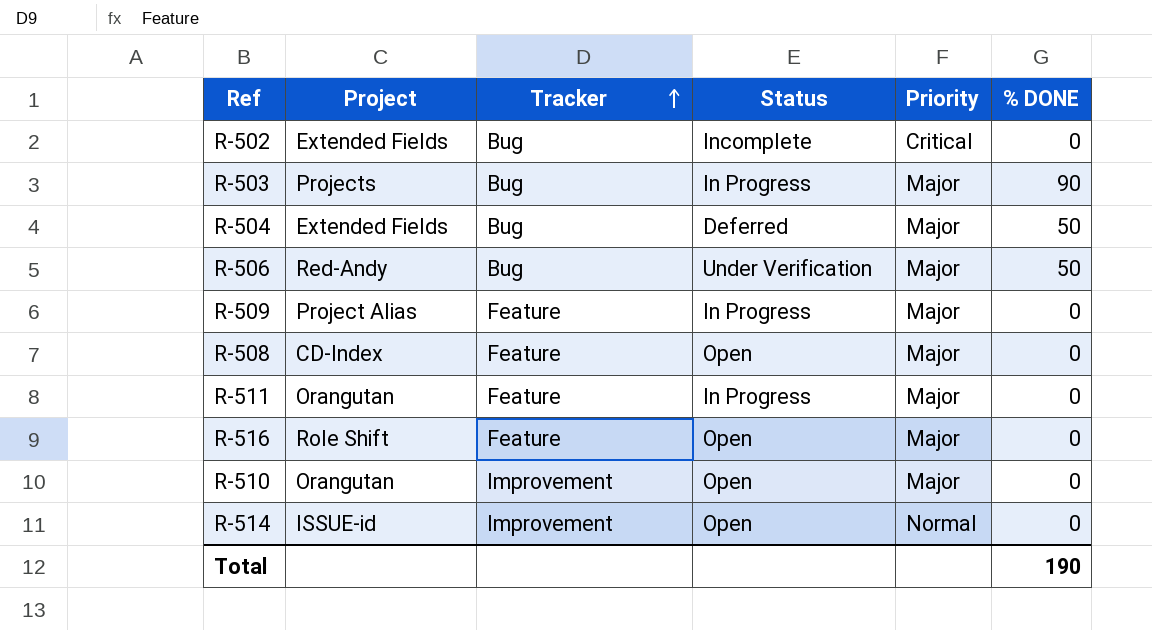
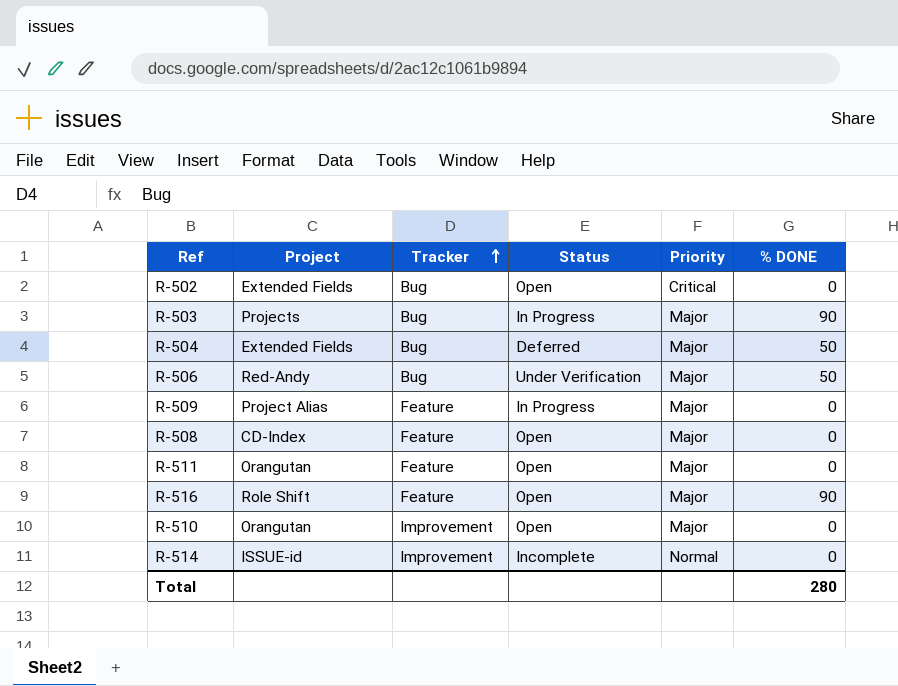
R-502 | Status: Incomplete -> Open
R-511 | Status: In Progress -> Open
R-516 | % DONE: 0 -> 90
R-514 | Status: Open -> Incomplete
Total | % DONE: 190 -> 280

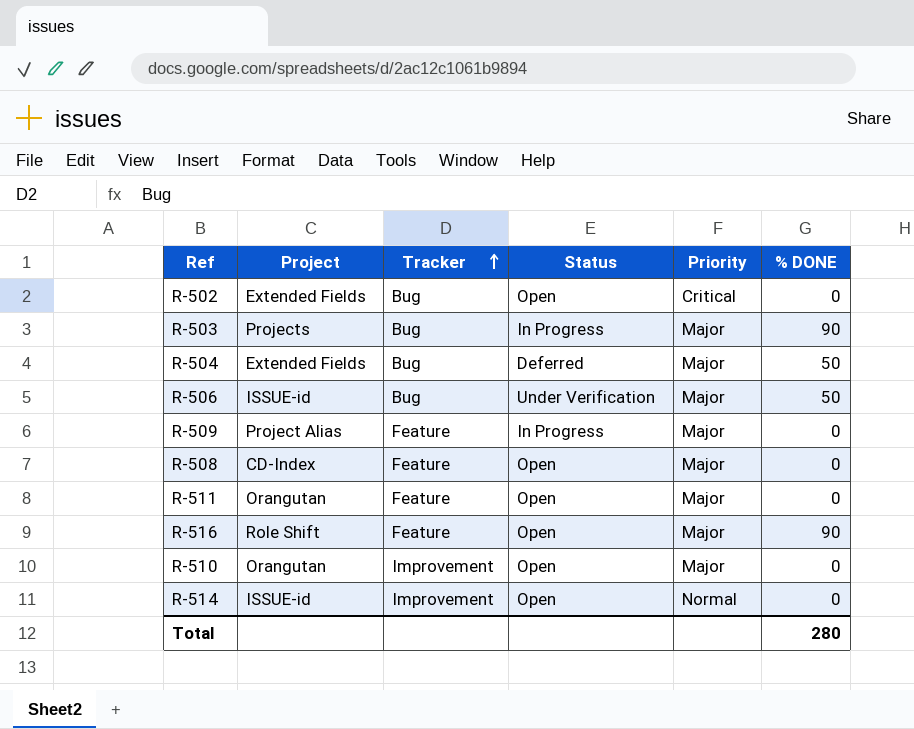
R-506 | Project: Red-Andy -> ISSUE-id
R-514 | Status: Incomplete -> Open

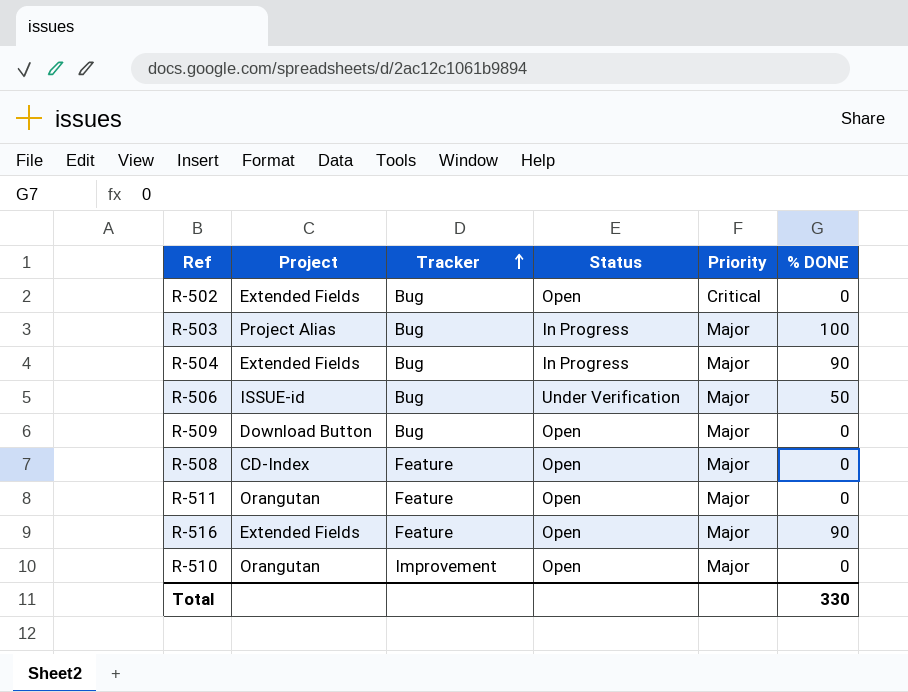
row R-514: ISSUE-id | Improvement | Open | Normal | 0 -> none
R-503 | Project: Projects -> Project Alias
R-503 | % DONE: 90 -> 100
R-504 | Status: Deferred -> In Progress
R-504 | % DONE: 50 -> 90
R-509 | Project: Project Alias -> Download Button
R-509 | Tracker: Feature -> Bug
R-509 | Status: In Progress -> Open
R-516 | Project: Role Shift -> Extended Fields
Total | % DONE: 280 -> 330

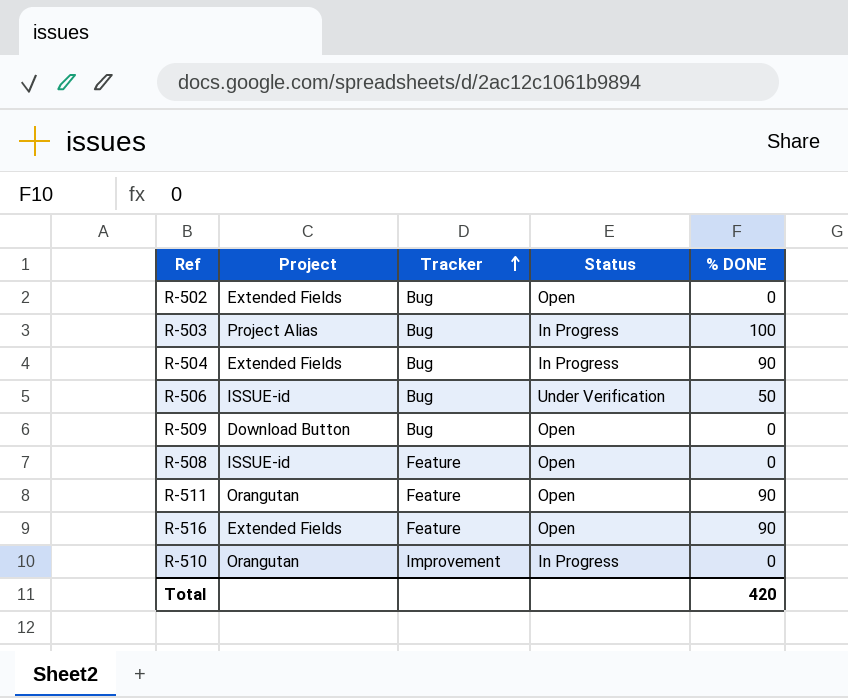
column Priority | position: 5 -> none
R-508 | Project: CD-Index -> ISSUE-id
R-511 | % DONE: 0 -> 90
R-510 | Status: Open -> In Progress
Total | % DONE: 330 -> 420

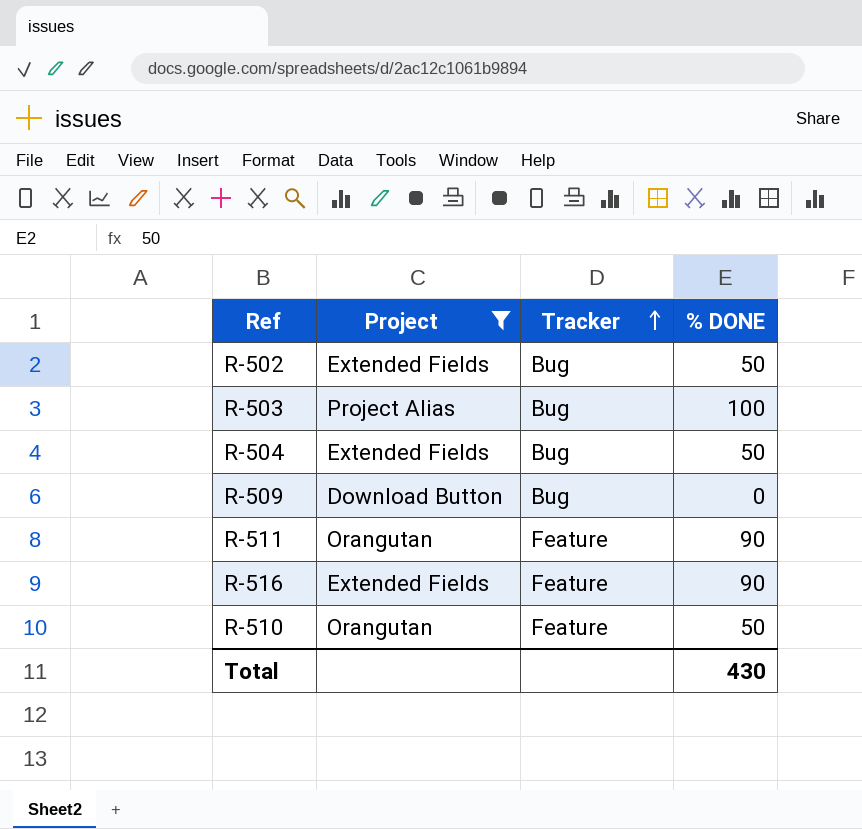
filter: none -> Project != ISSUE-id
column Status | position: 4 -> none
R-502 | % DONE: 0 -> 50
R-504 | % DONE: 90 -> 50
R-510 | Tracker: Improvement -> Feature
R-510 | % DONE: 0 -> 50
Total | % DONE: 420 -> 430

